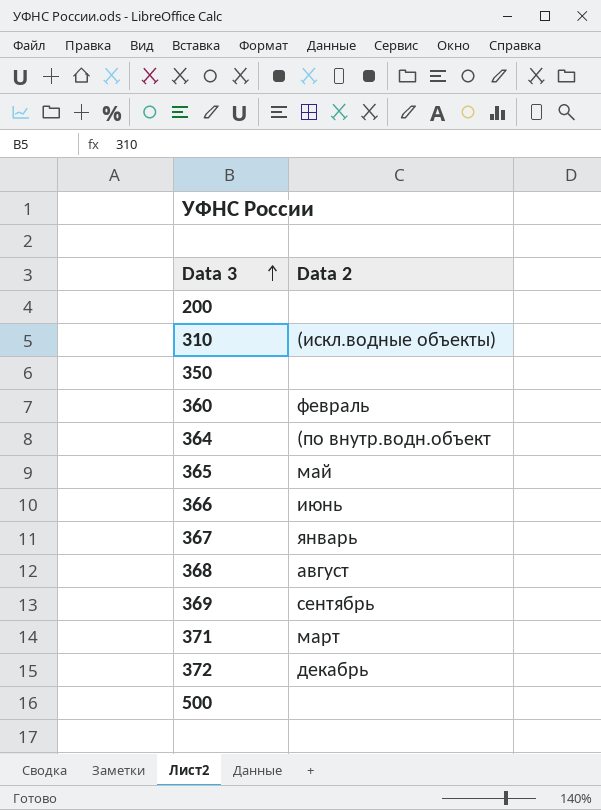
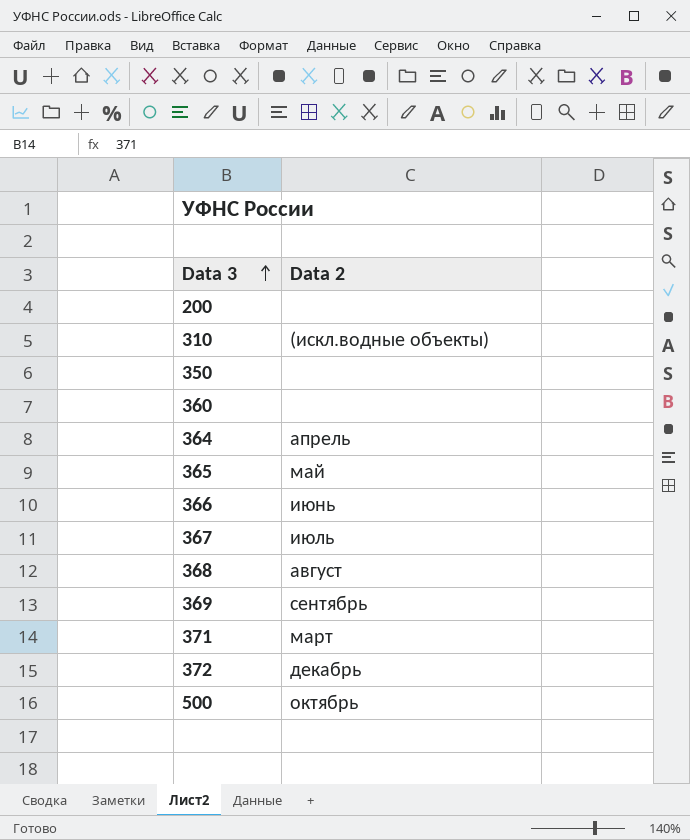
360 | Data 2: февраль -> none
364 | Data 2: (по внутр.водн.объект -> апрель
367 | Data 2: январь -> июль
500 | Data 2: none -> октябрь

